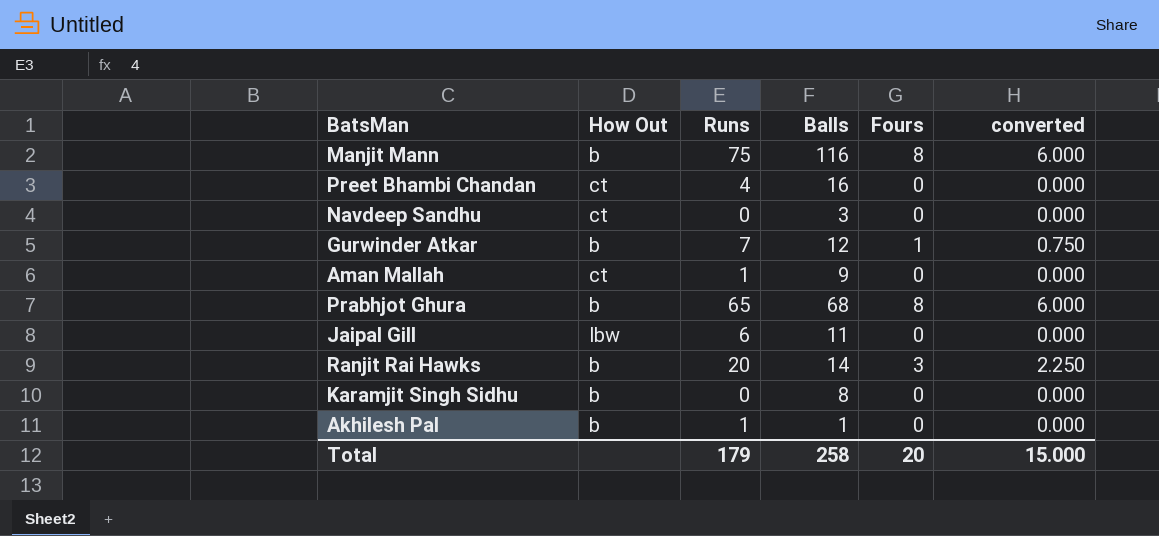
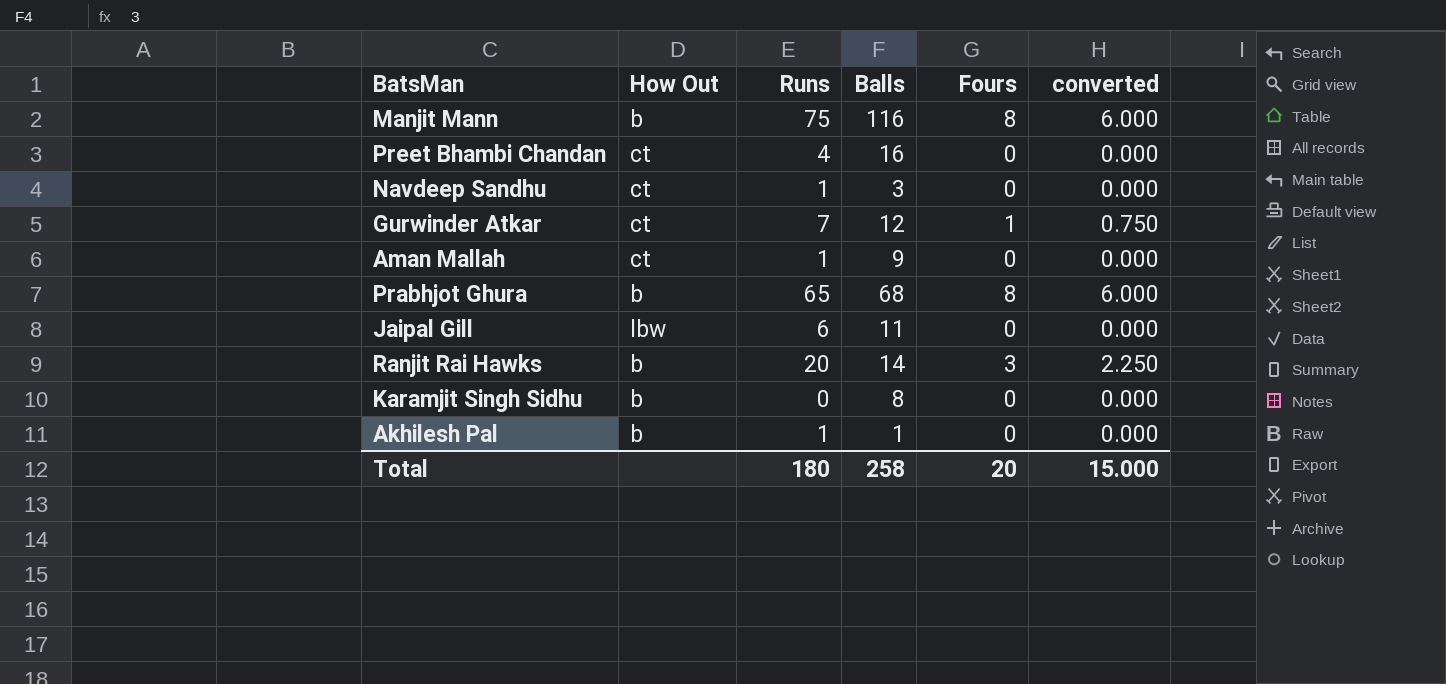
Navdeep Sandhu | Runs: 0 -> 1
Gurwinder Atkar | How Out: b -> ct
Total | Runs: 179 -> 180

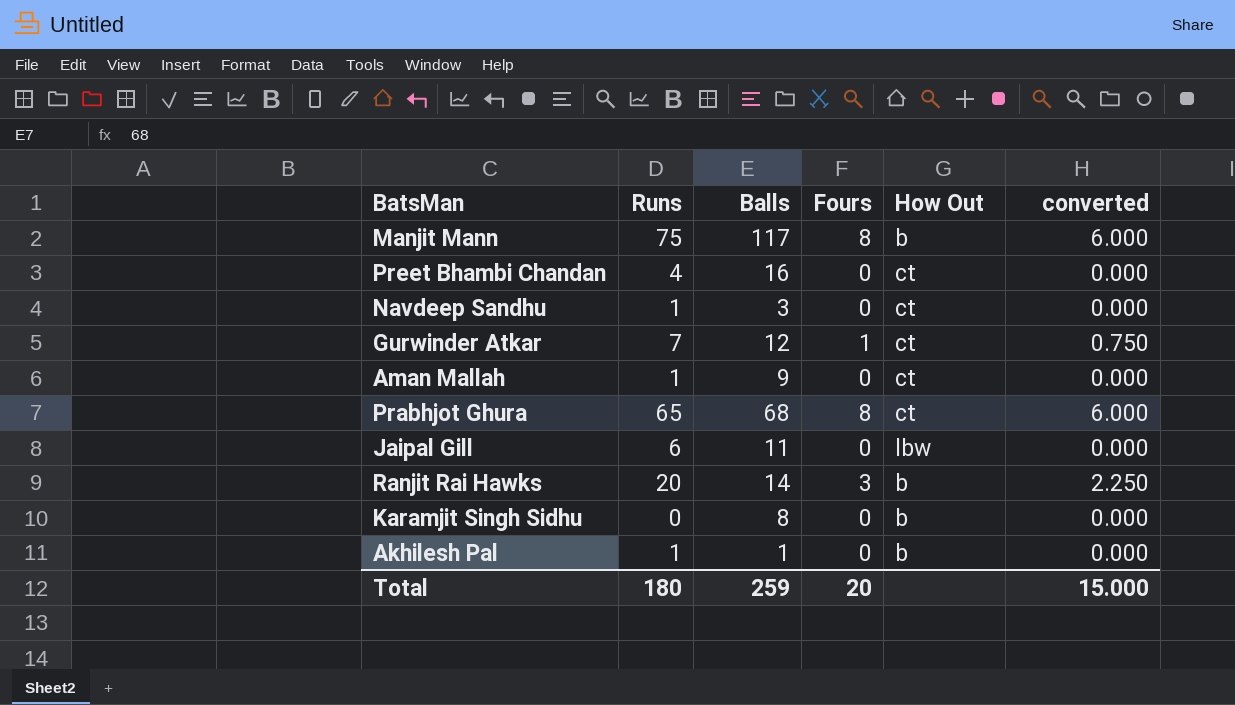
column How Out | position: 2 -> 5
Manjit Mann | Balls: 116 -> 117
Prabhjot Ghura | How Out: b -> ct
Total | Balls: 258 -> 259

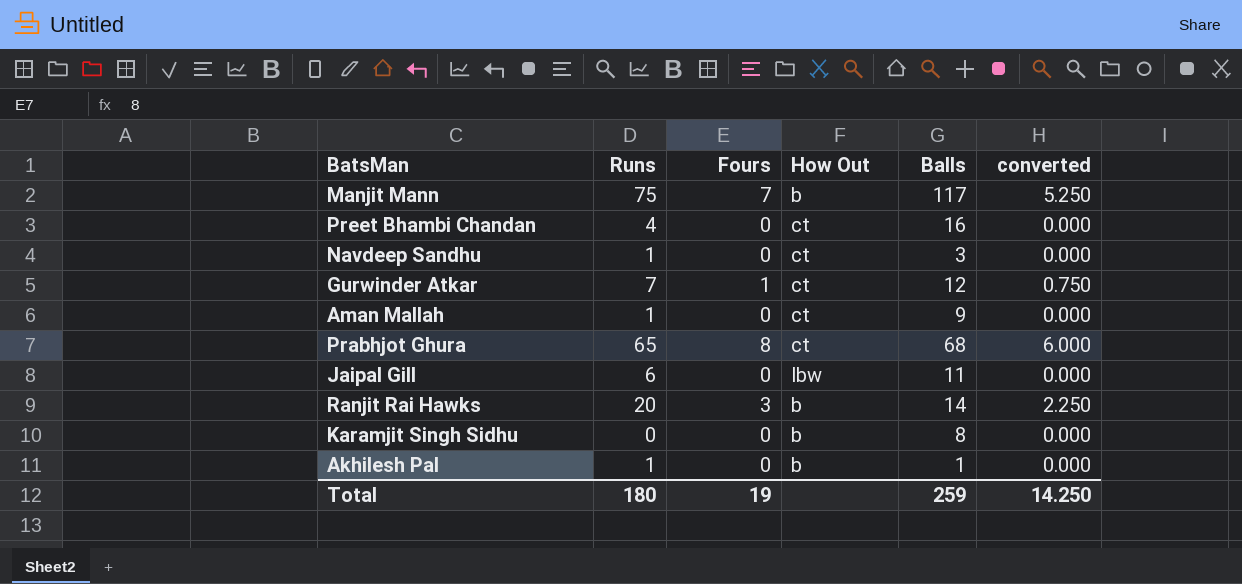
column Balls | position: 3 -> 5
Manjit Mann | Fours: 8 -> 7
Manjit Mann | converted: 6.000 -> 5.250
Total | Fours: 20 -> 19
Total | converted: 15.000 -> 14.250

